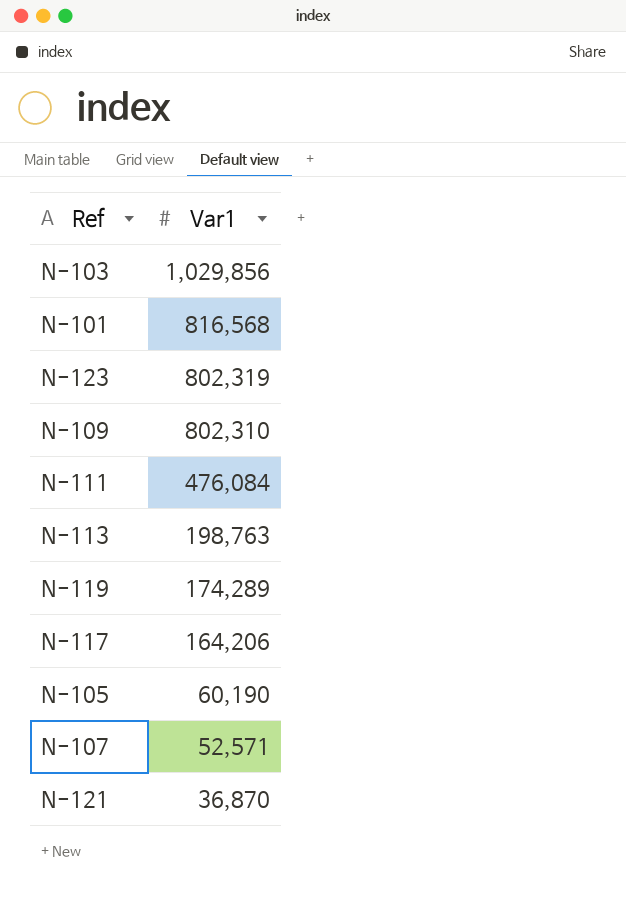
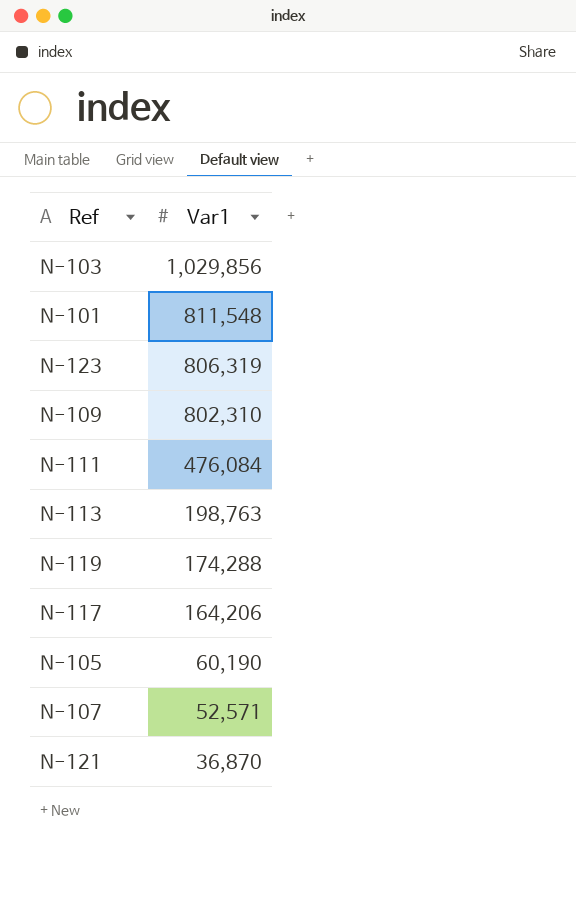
N-101 | Var1: 816,568 -> 811,548
N-123 | Var1: 802,319 -> 806,319
N-119 | Var1: 174,289 -> 174,288

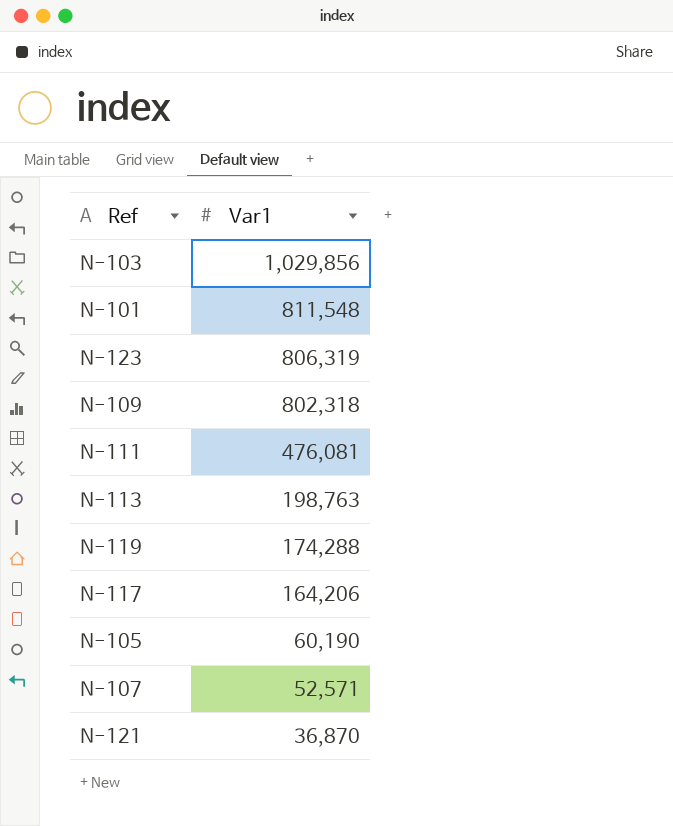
N-109 | Var1: 802,310 -> 802,318
N-111 | Var1: 476,084 -> 476,081

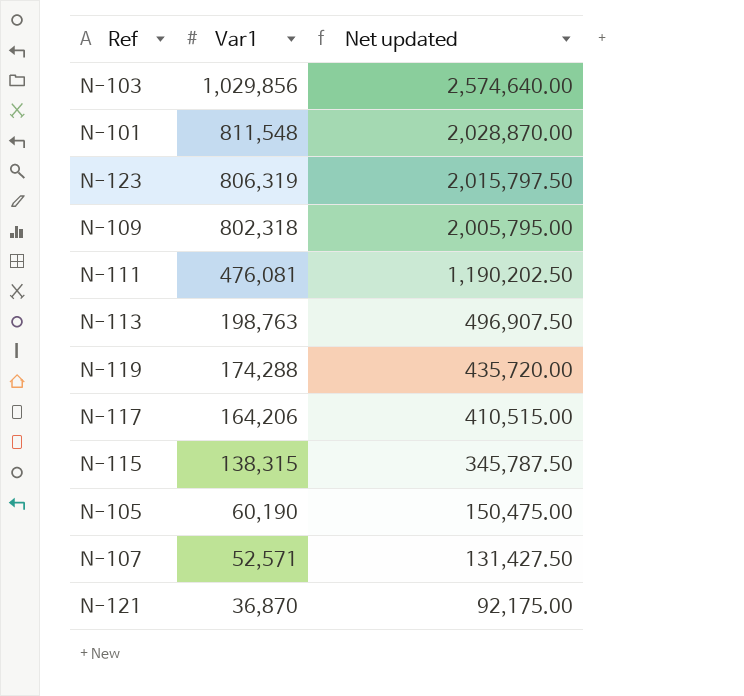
column Net updated | formula: none -> [Var1] * 2.5
row N-115: none -> 138,315 | 345,787.50

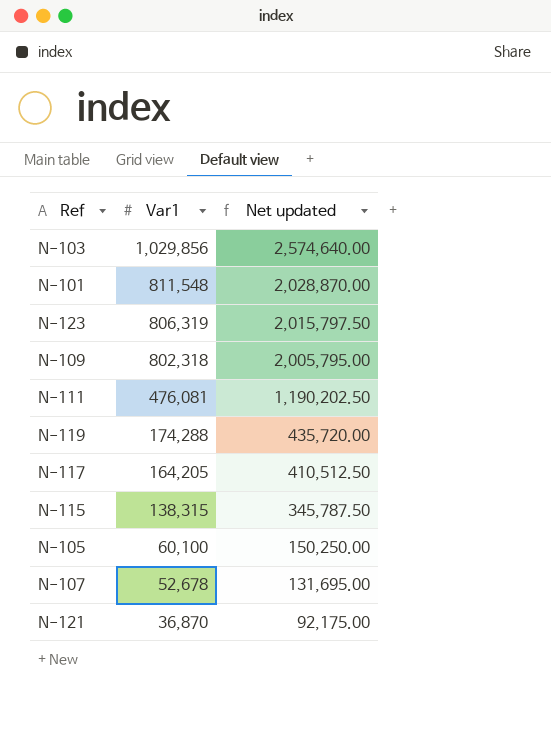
row N-113: 198,763 | 496,907.50 -> none
N-117 | Var1: 164,206 -> 164,205
N-117 | Net updated: 410,515.00 -> 410,512.50
N-105 | Var1: 60,190 -> 60,100
N-105 | Net updated: 150,475.00 -> 150,250.00
N-107 | Var1: 52,571 -> 52,678
N-107 | Net updated: 131,427.50 -> 131,695.00

